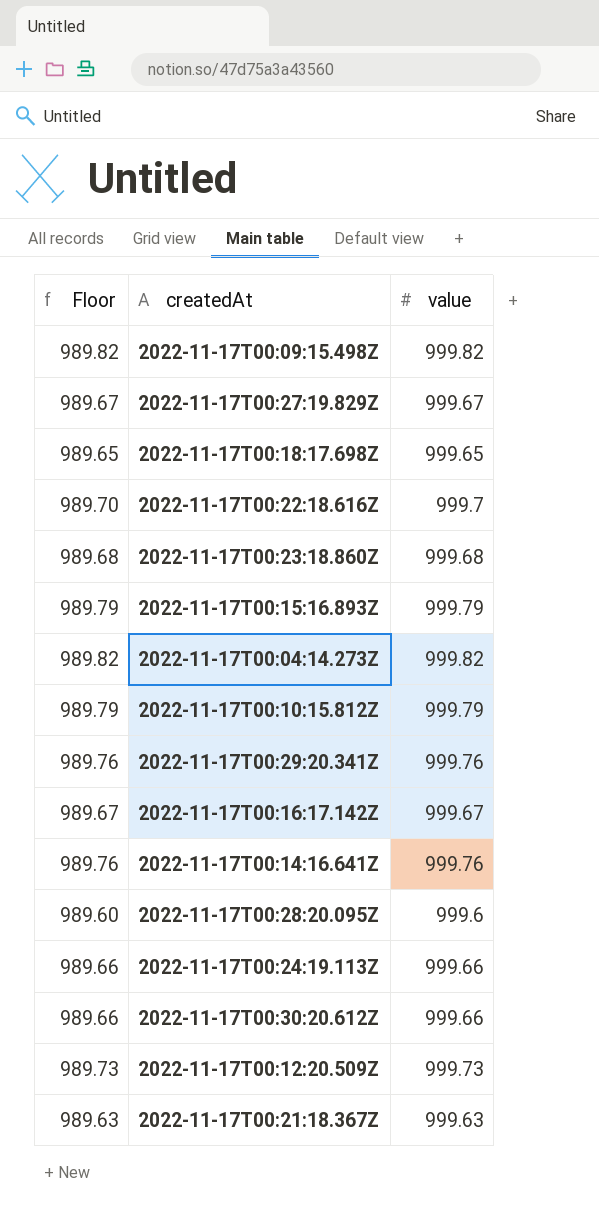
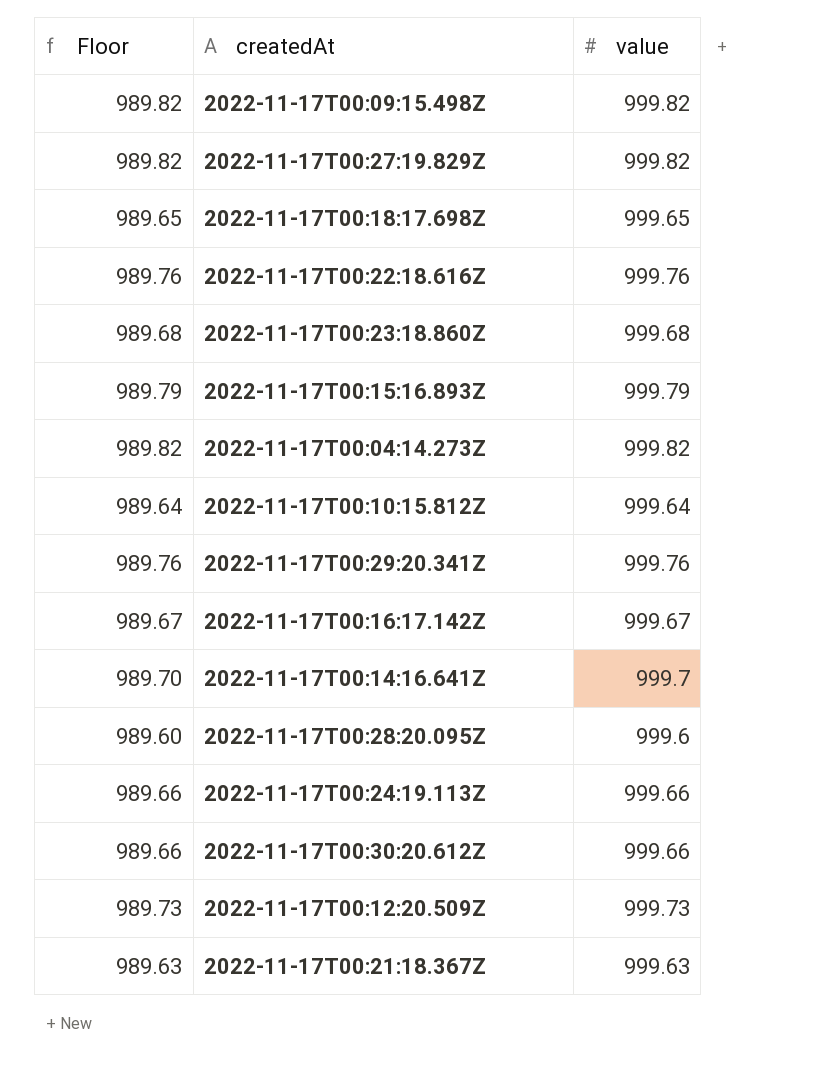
2022-11-17T00:27:19.829Z | Floor: 989.67 -> 989.82
2022-11-17T00:27:19.829Z | value: 999.67 -> 999.82
2022-11-17T00:22:18.616Z | Floor: 989.70 -> 989.76
2022-11-17T00:22:18.616Z | value: 999.7 -> 999.76
2022-11-17T00:10:15.812Z | Floor: 989.79 -> 989.64
2022-11-17T00:10:15.812Z | value: 999.79 -> 999.64
2022-11-17T00:14:16.641Z | Floor: 989.76 -> 989.70
2022-11-17T00:14:16.641Z | value: 999.76 -> 999.7

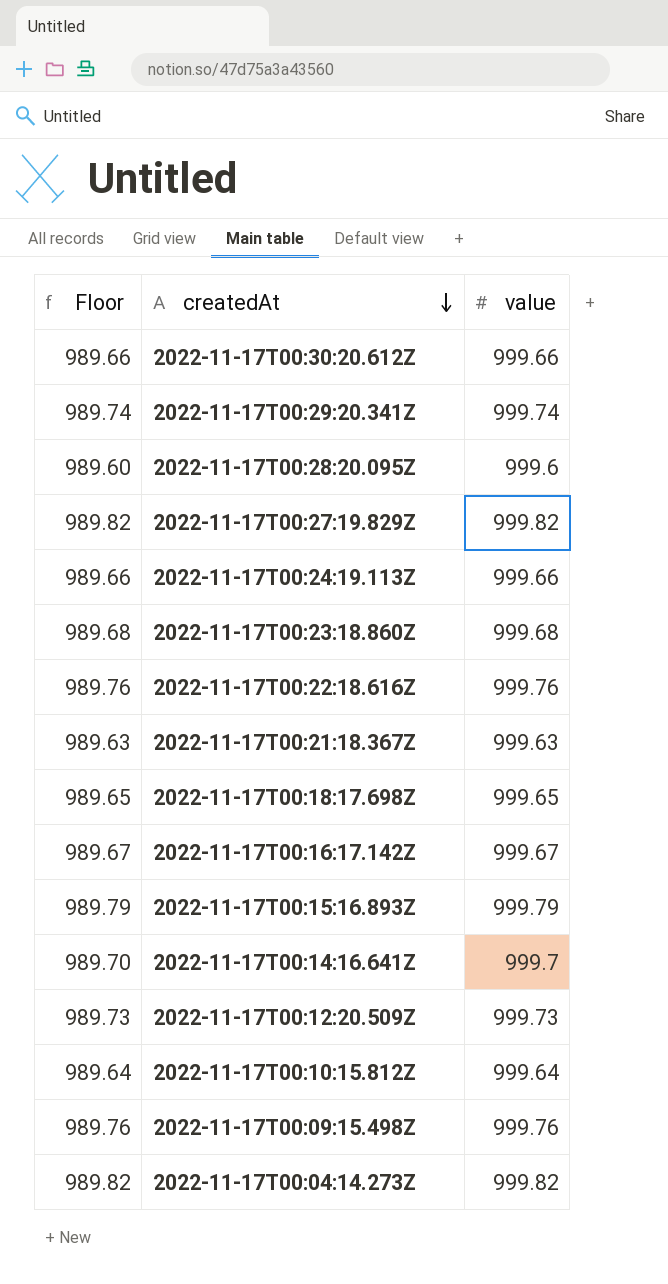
row order: none -> createdAt descending
2022-11-17T00:29:20.341Z | Floor: 989.76 -> 989.74
2022-11-17T00:29:20.341Z | value: 999.76 -> 999.74
2022-11-17T00:09:15.498Z | Floor: 989.82 -> 989.76
2022-11-17T00:09:15.498Z | value: 999.82 -> 999.76

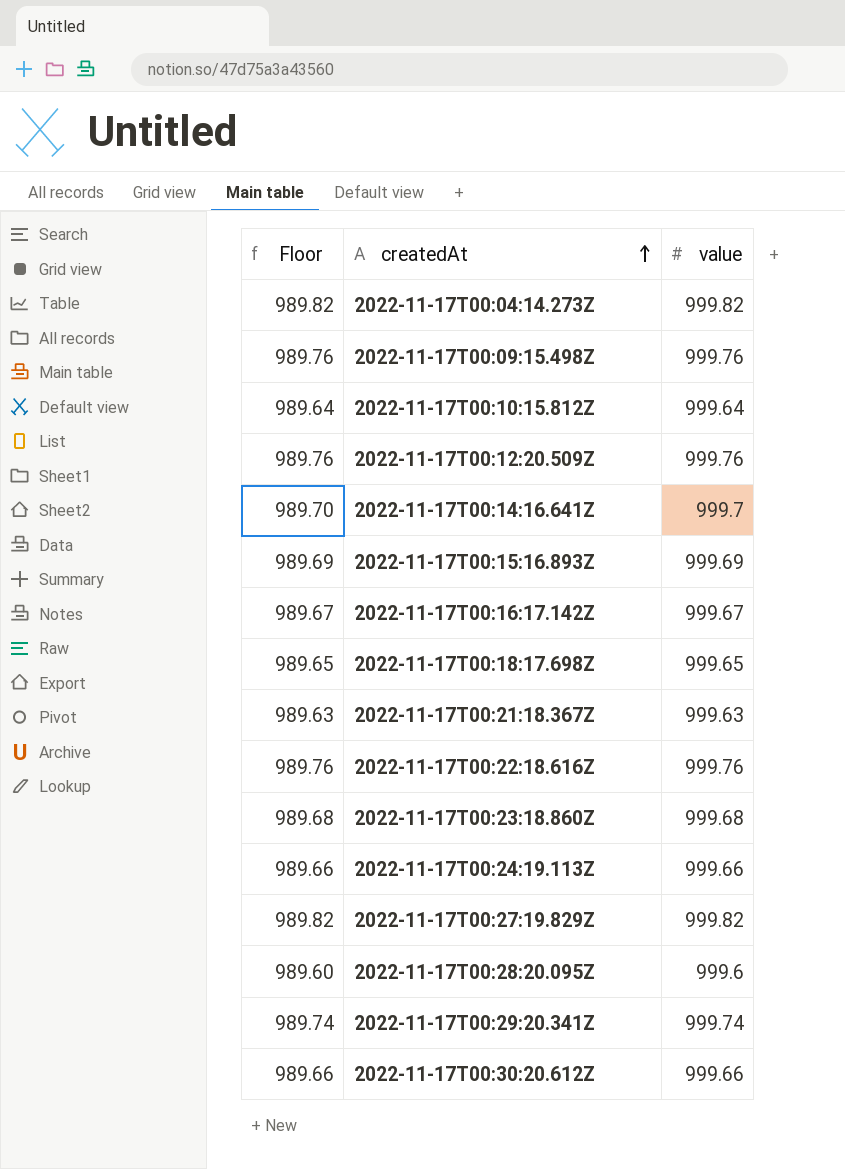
row order: createdAt descending -> createdAt ascending
2022-11-17T00:12:20.509Z | Floor: 989.73 -> 989.76
2022-11-17T00:12:20.509Z | value: 999.73 -> 999.76
2022-11-17T00:15:16.893Z | Floor: 989.79 -> 989.69
2022-11-17T00:15:16.893Z | value: 999.79 -> 999.69

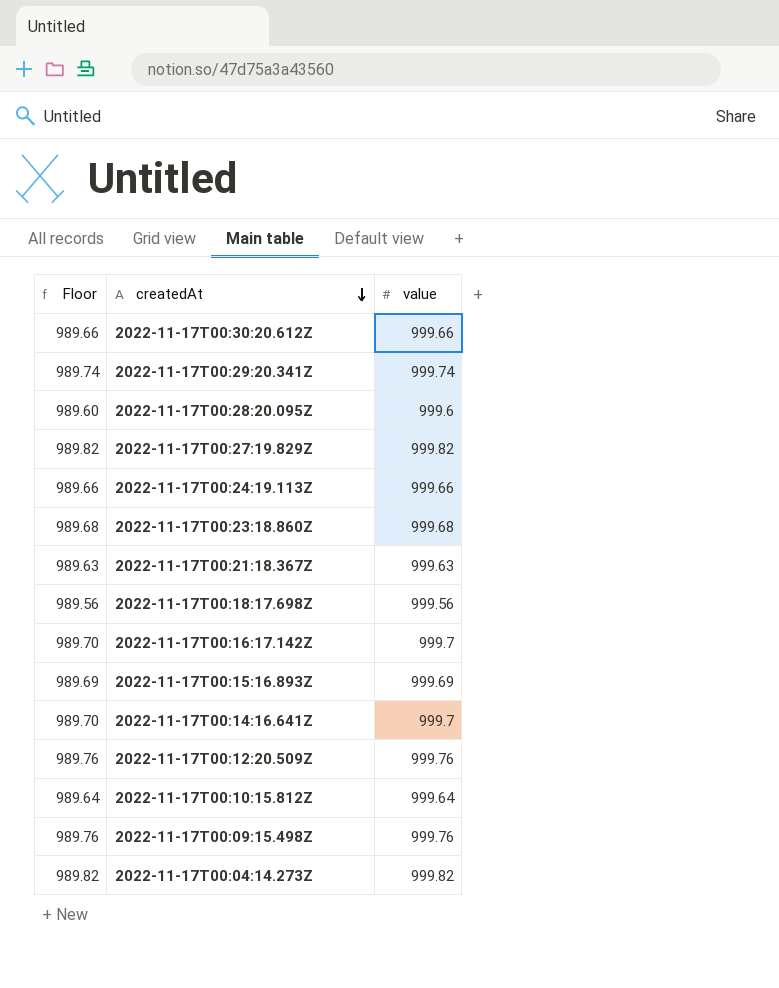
row order: createdAt ascending -> createdAt descending
row 2022-11-17T00:22:18.616Z: 989.76 | 999.76 -> none
2022-11-17T00:18:17.698Z | Floor: 989.65 -> 989.56
2022-11-17T00:18:17.698Z | value: 999.65 -> 999.56
2022-11-17T00:16:17.142Z | Floor: 989.67 -> 989.70
2022-11-17T00:16:17.142Z | value: 999.67 -> 999.7

